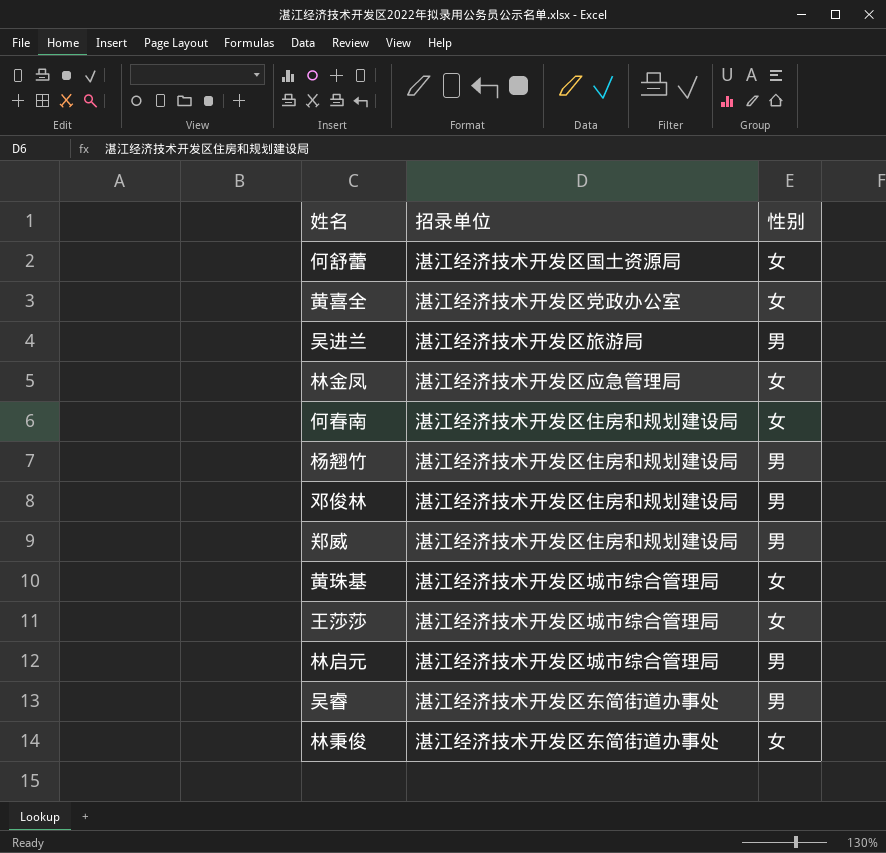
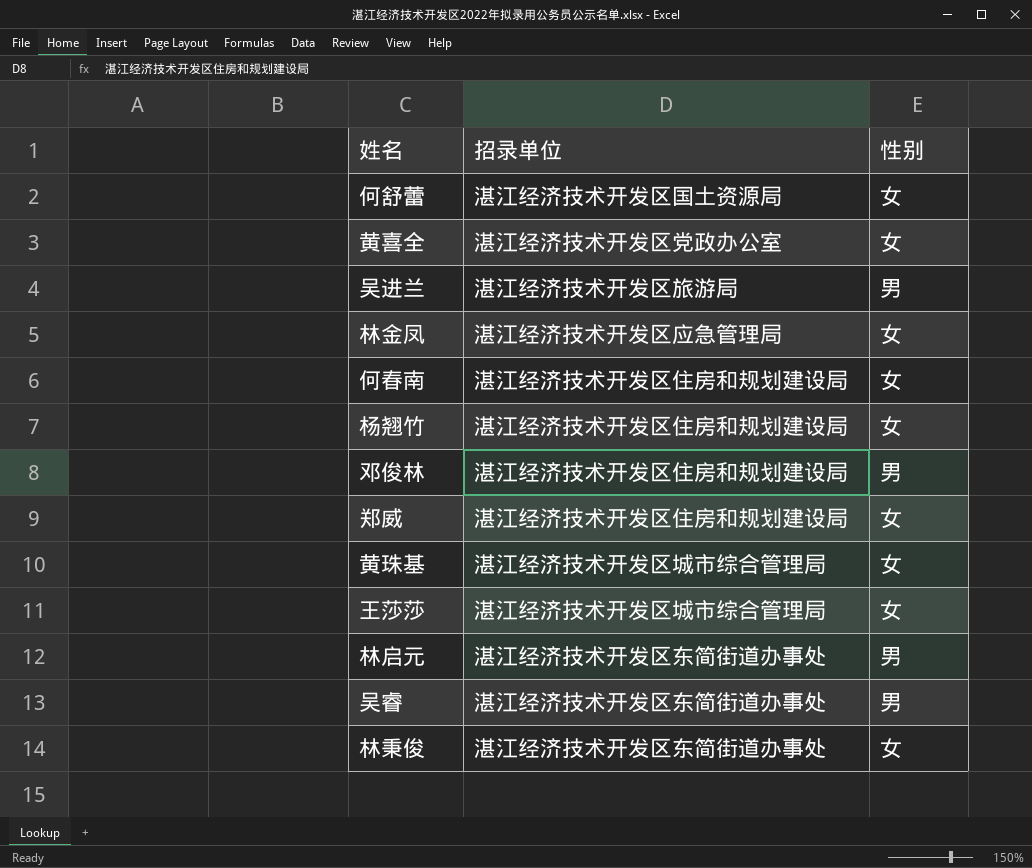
杨翘竹 | 性别: 男 -> 女
郑威 | 性别: 男 -> 女
林启元 | 招录单位: 湛江经济技术开发区城市综合管理局 -> 湛江经济技术开发区东简街道办事处

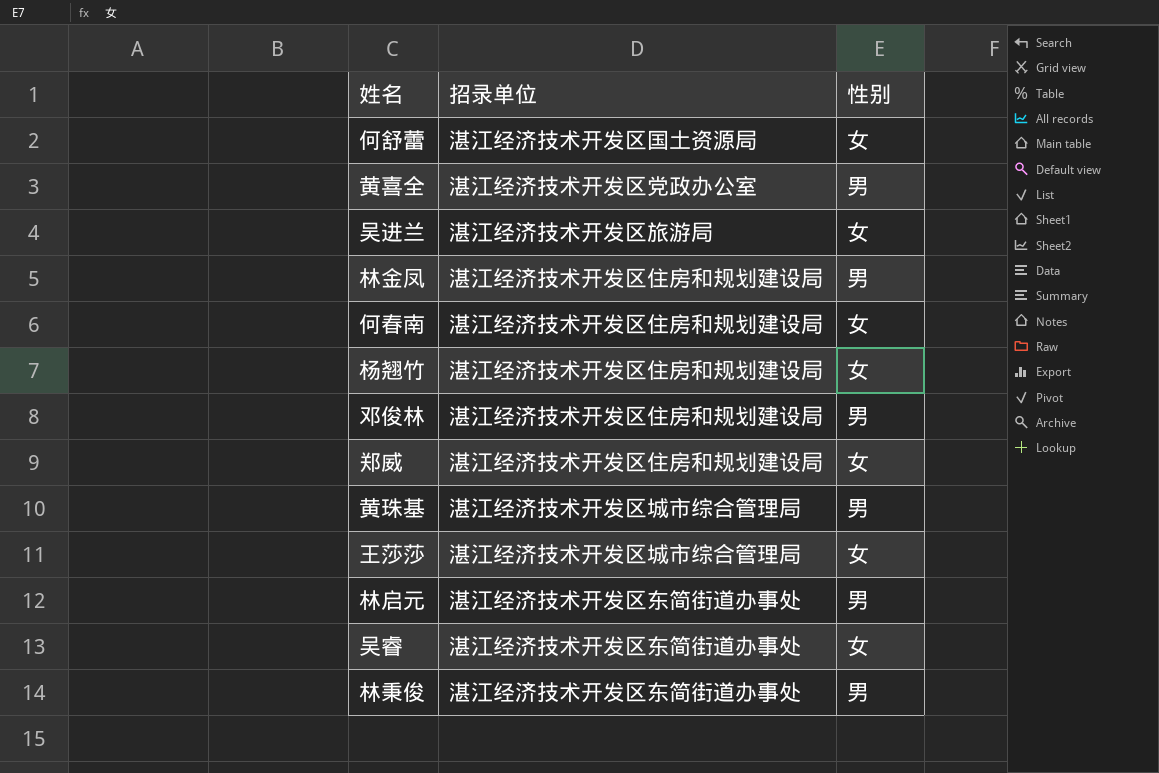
黄喜全 | 性别: 女 -> 男
吴进兰 | 性别: 男 -> 女
林金凤 | 招录单位: 湛江经济技术开发区应急管理局 -> 湛江经济技术开发区住房和规划建设局
林金凤 | 性别: 女 -> 男
黄珠基 | 性别: 女 -> 男
吴睿 | 性别: 男 -> 女
林秉俊 | 性别: 女 -> 男

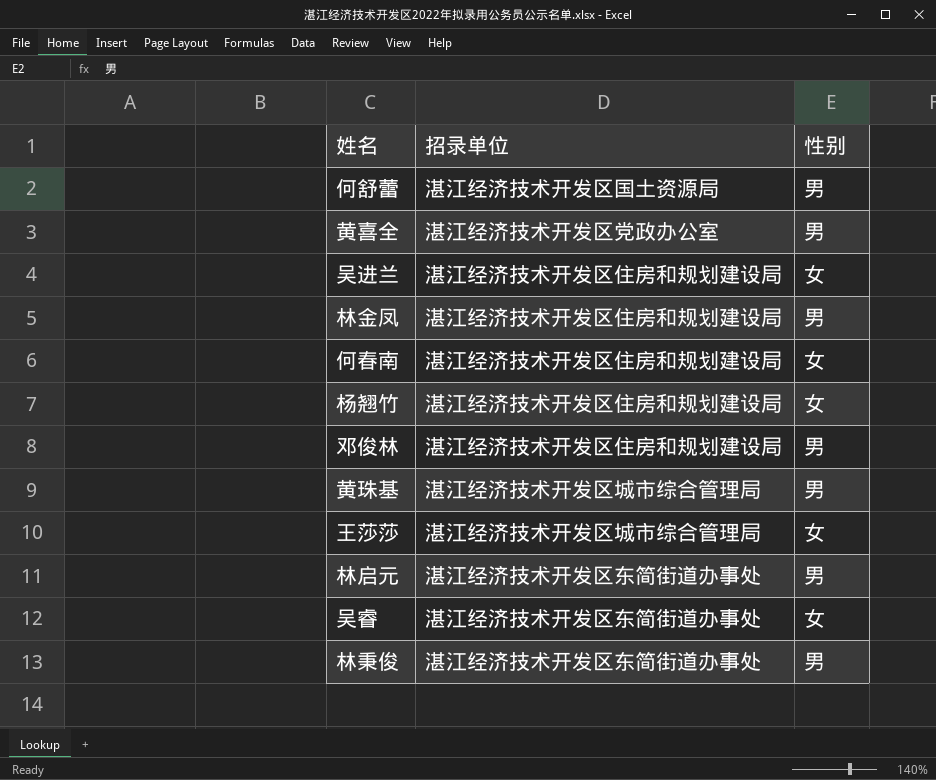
row 郑威: 湛江经济技术开发区住房和规划建设局 | 女 -> none
何舒蕾 | 性别: 女 -> 男
吴进兰 | 招录单位: 湛江经济技术开发区旅游局 -> 湛江经济技术开发区住房和规划建设局

